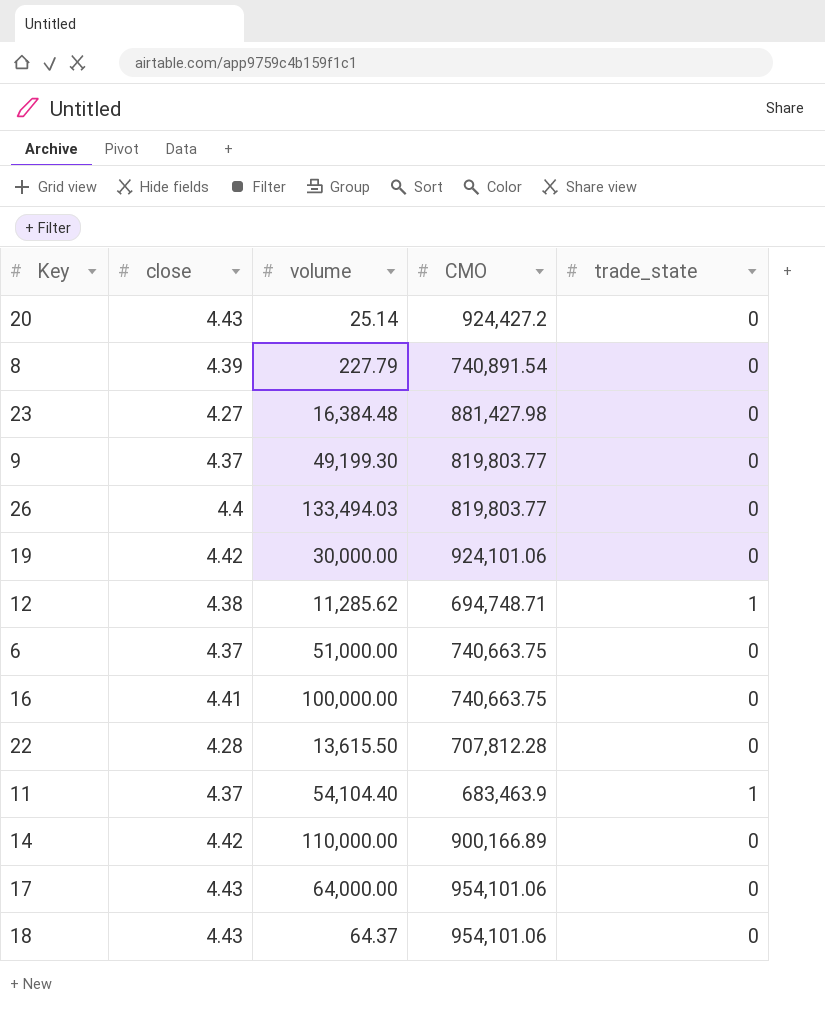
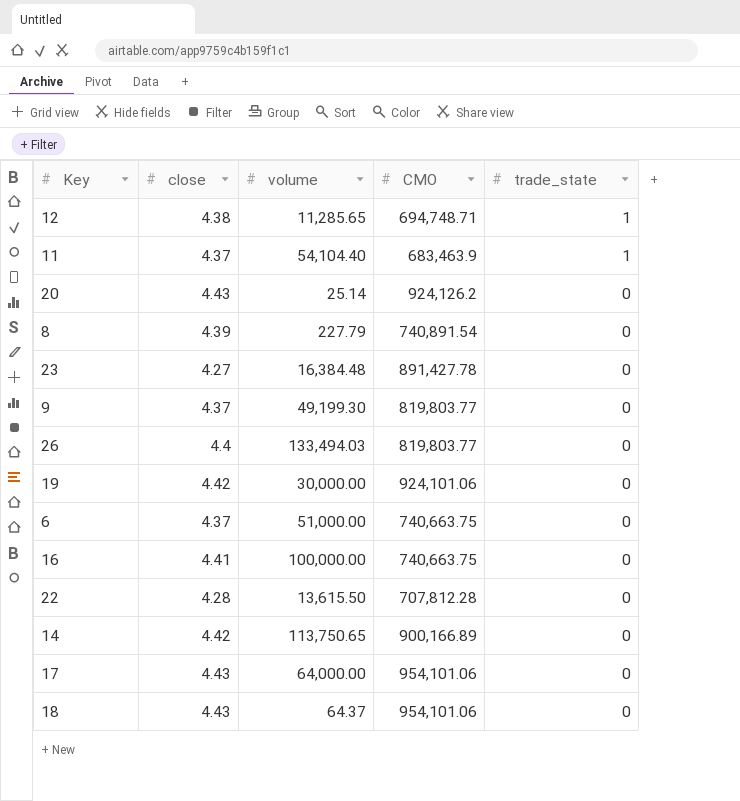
row order: none -> trade_state descending
12 | volume: 11,285.62 -> 11,285.65
20 | CMO: 924,427.2 -> 924,126.2
23 | CMO: 881,427.98 -> 891,427.78
14 | volume: 110,000.00 -> 113,750.65

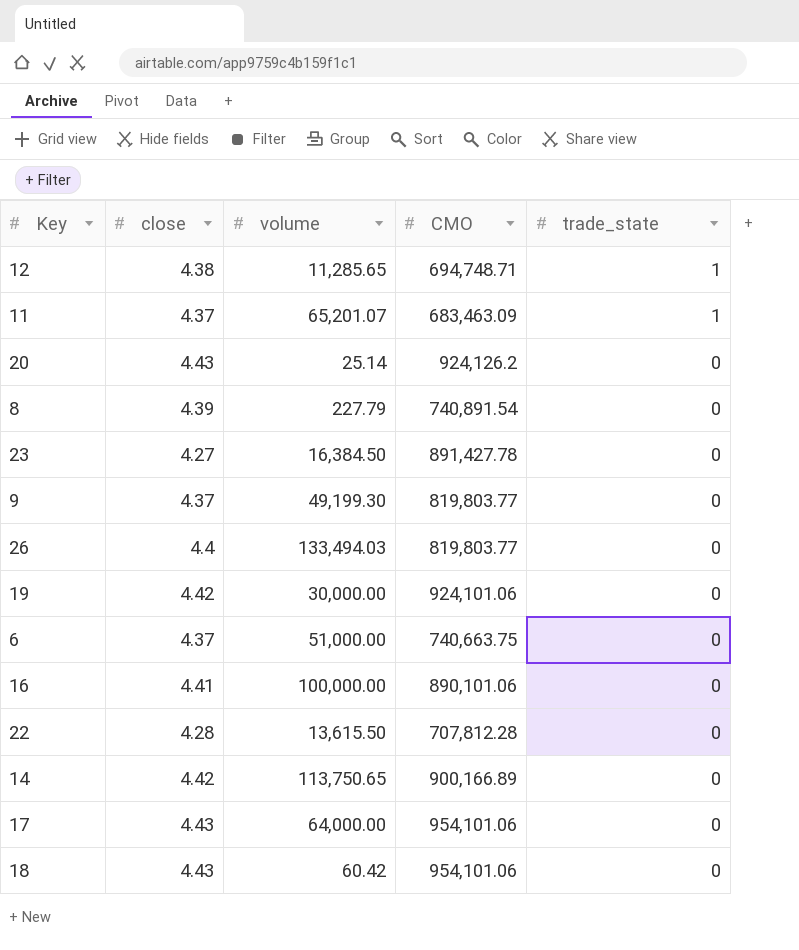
11 | volume: 54,104.40 -> 65,201.07
11 | CMO: 683,463.9 -> 683,463.09
23 | volume: 16,384.48 -> 16,384.50
16 | CMO: 740,663.75 -> 890,101.06
18 | volume: 64.37 -> 60.42

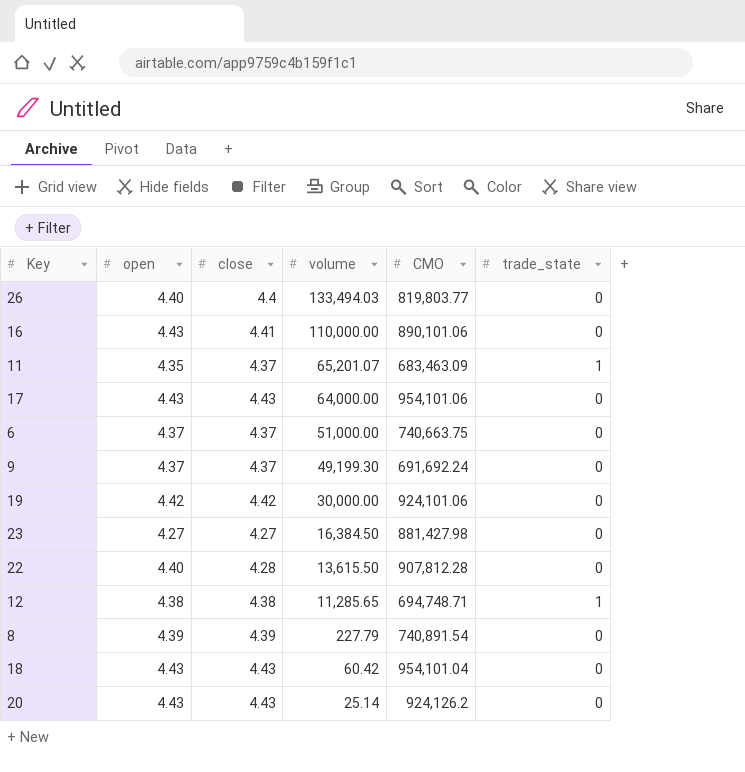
row order: trade_state descending -> volume descending
column open | position: none -> 2
row 14: 4.42 | 113,750.65 | 900,166.89 | 0 -> none
16 | volume: 100,000.00 -> 110,000.00
9 | CMO: 819,803.77 -> 691,692.24
23 | CMO: 891,427.78 -> 881,427.98
22 | CMO: 707,812.28 -> 907,812.28
18 | CMO: 954,101.06 -> 954,101.04

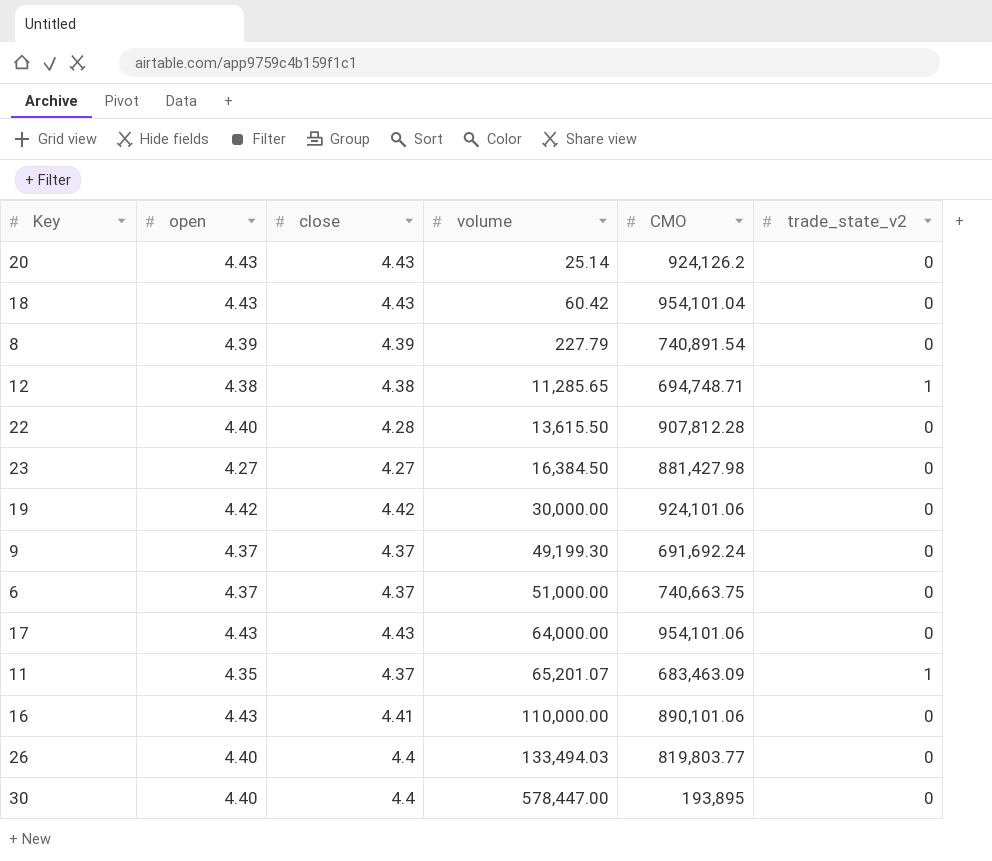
row order: volume descending -> volume ascending
column name: trade_state -> trade_state_v2
row 30: none -> 4.40 | 4.4 | 578,447.00 | 193,895 | 0

